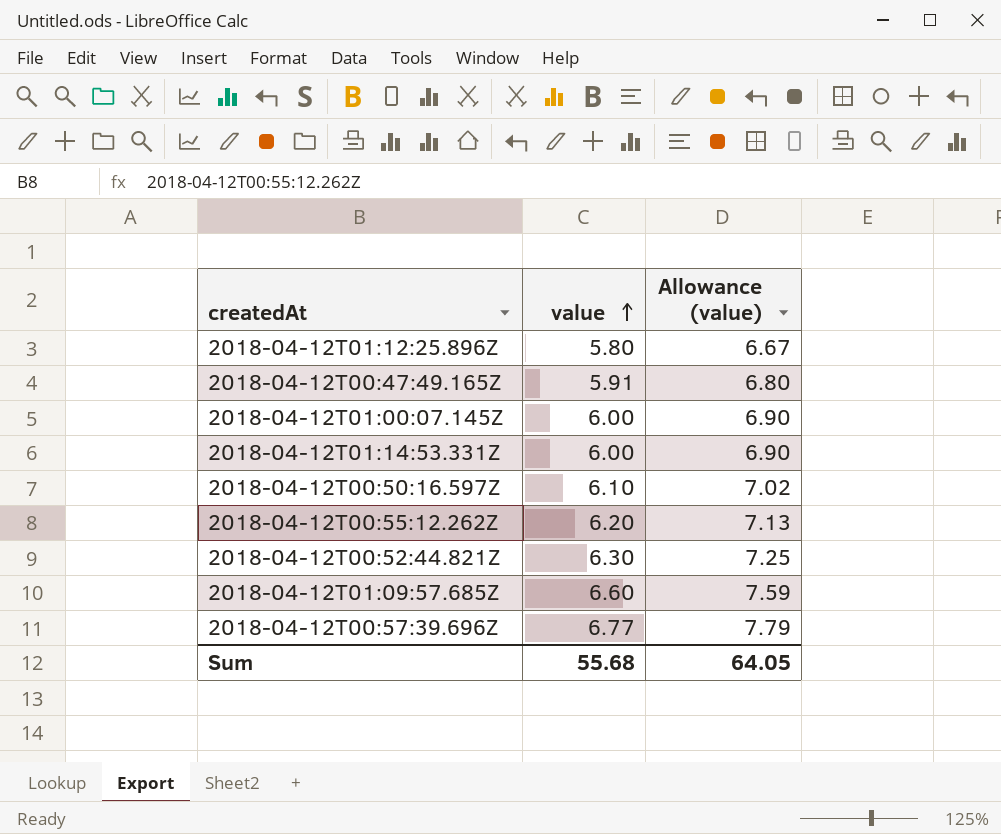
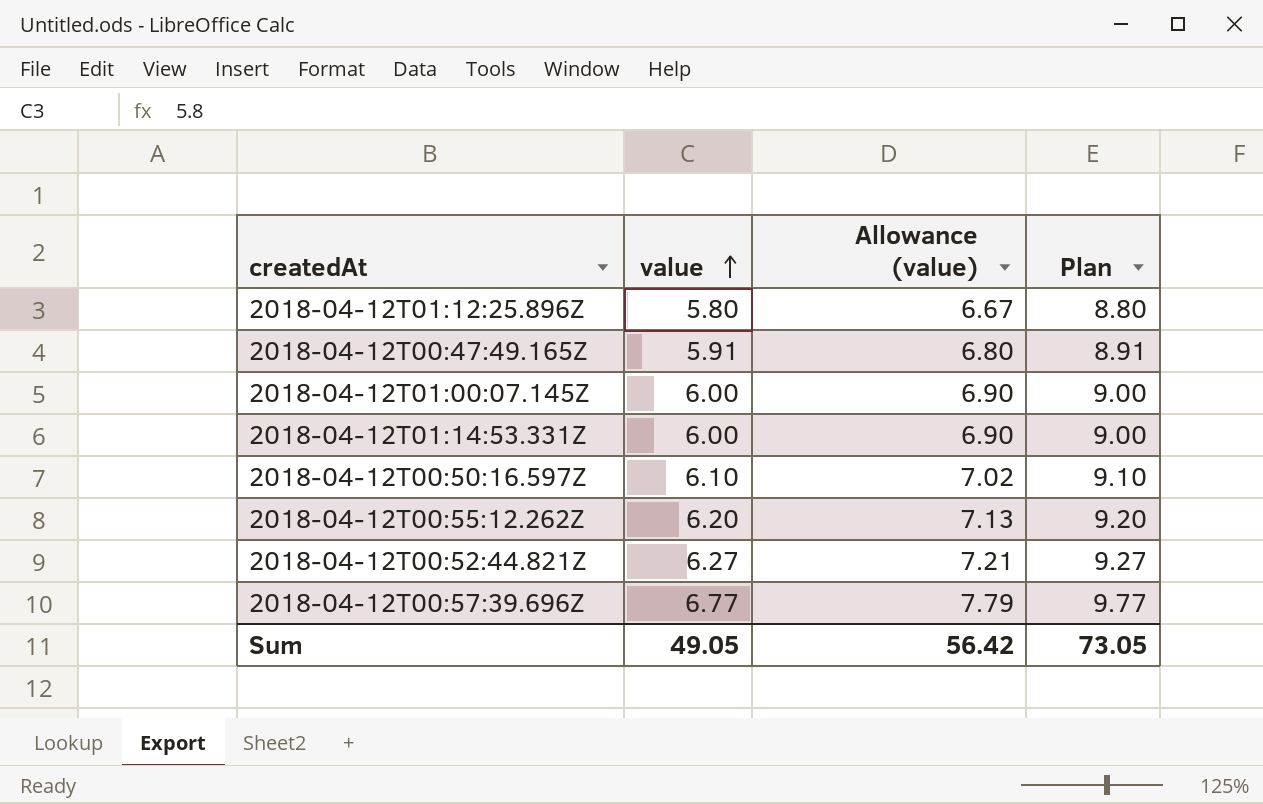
column Plan | formula: none -> [value] + 3
row 2018-04-12T01:09:57.685Z: 6.60 | 7.59 -> none
2018-04-12T00:52:44.821Z | value: 6.30 -> 6.27
2018-04-12T00:52:44.821Z | Allowance (value): 7.25 -> 7.21
Sum | value: 55.68 -> 49.05
Sum | Allowance (value): 64.05 -> 56.42

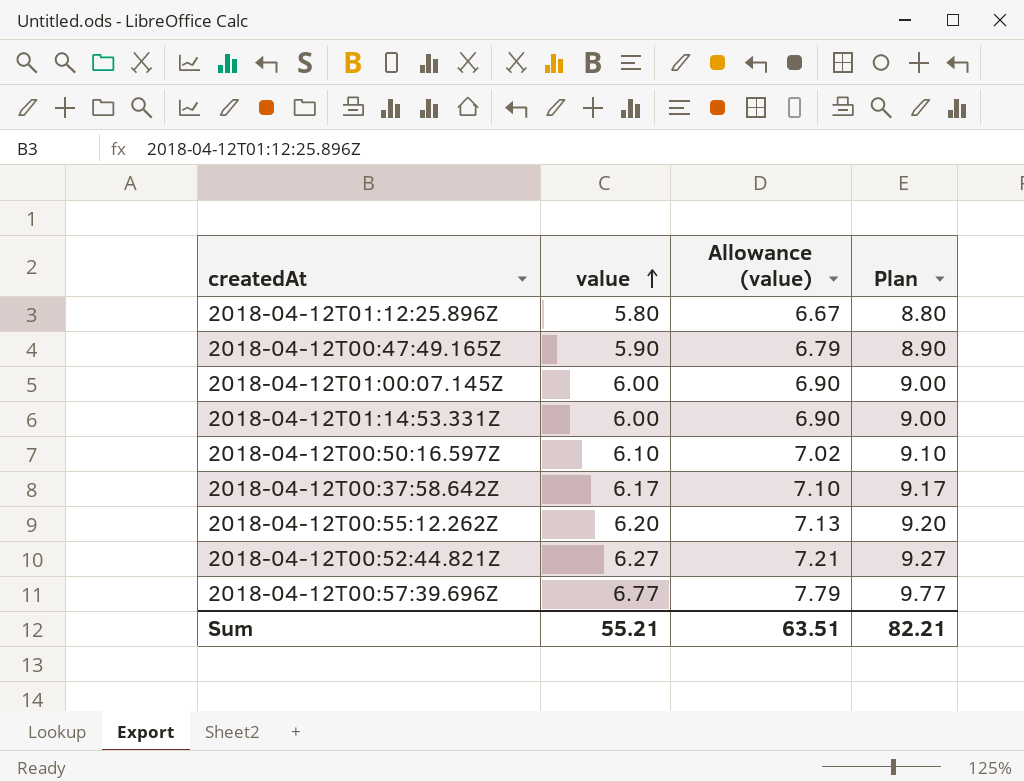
2018-04-12T00:47:49.165Z | value: 5.91 -> 5.90
2018-04-12T00:47:49.165Z | Allowance (value): 6.80 -> 6.79
2018-04-12T00:47:49.165Z | Plan: 8.91 -> 8.90
row 2018-04-12T00:37:58.642Z: none -> 6.17 | 7.10 | 9.17
Sum | value: 49.05 -> 55.21
Sum | Allowance (value): 56.42 -> 63.51
Sum | Plan: 73.05 -> 82.21

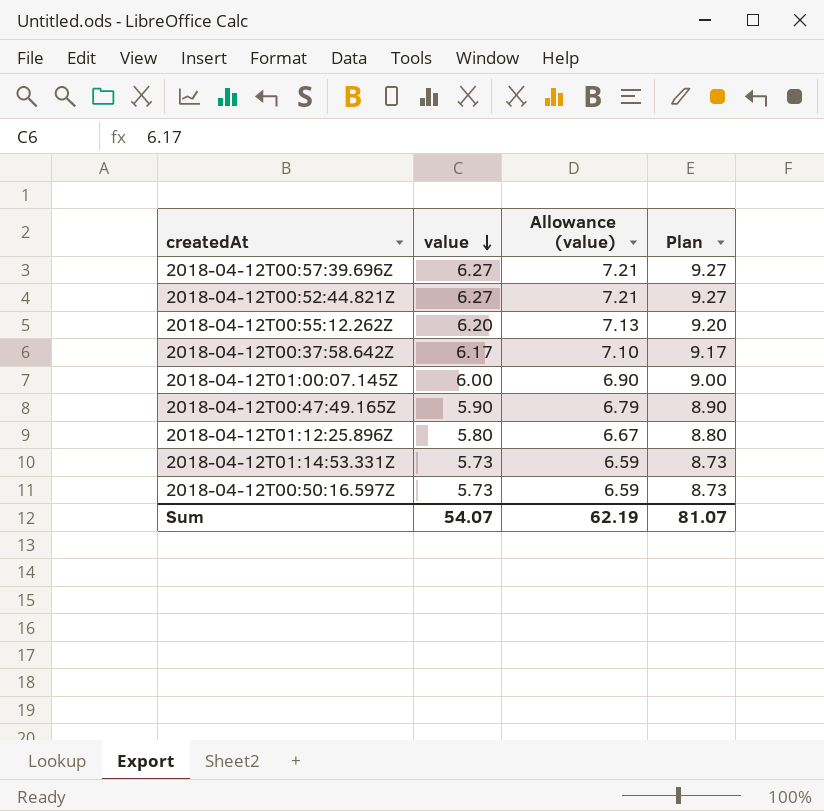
row order: value ascending -> value descending
2018-04-12T00:57:39.696Z | value: 6.77 -> 6.27
2018-04-12T00:57:39.696Z | Allowance (value): 7.79 -> 7.21
2018-04-12T00:57:39.696Z | Plan: 9.77 -> 9.27
2018-04-12T01:14:53.331Z | value: 6.00 -> 5.73
2018-04-12T01:14:53.331Z | Allowance (value): 6.90 -> 6.59
2018-04-12T01:14:53.331Z | Plan: 9.00 -> 8.73
2018-04-12T00:50:16.597Z | value: 6.10 -> 5.73
2018-04-12T00:50:16.597Z | Allowance (value): 7.02 -> 6.59
2018-04-12T00:50:16.597Z | Plan: 9.10 -> 8.73
Sum | value: 55.21 -> 54.07
Sum | Allowance (value): 63.51 -> 62.19
Sum | Plan: 82.21 -> 81.07

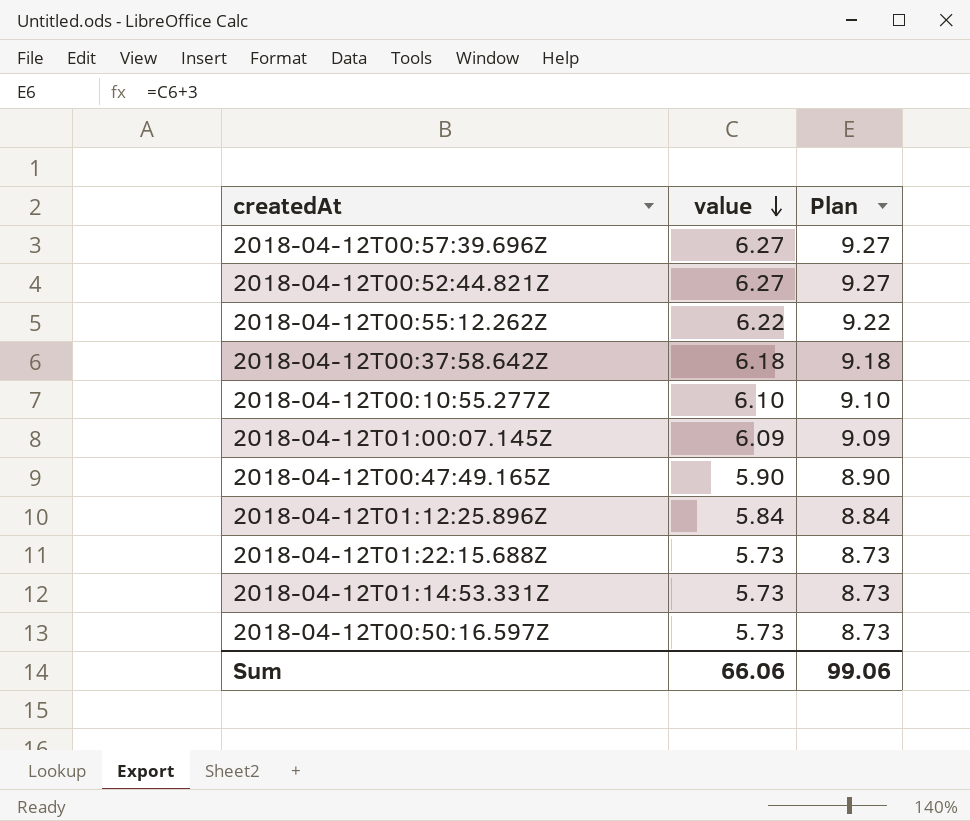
column Allowance (value) | formula: [value] * 1.15 -> none
2018-04-12T00:55:12.262Z | value: 6.20 -> 6.22
2018-04-12T00:55:12.262Z | Plan: 9.20 -> 9.22
2018-04-12T00:37:58.642Z | value: 6.17 -> 6.18
2018-04-12T00:37:58.642Z | Plan: 9.17 -> 9.18
row 2018-04-12T00:10:55.277Z: none -> 6.10 | 9.10
2018-04-12T01:00:07.145Z | value: 6.00 -> 6.09
2018-04-12T01:00:07.145Z | Plan: 9.00 -> 9.09
2018-04-12T01:12:25.896Z | value: 5.80 -> 5.84
2018-04-12T01:12:25.896Z | Plan: 8.80 -> 8.84
row 2018-04-12T01:22:15.688Z: none -> 5.73 | 8.73
Sum | value: 54.07 -> 66.06
Sum | Plan: 81.07 -> 99.06

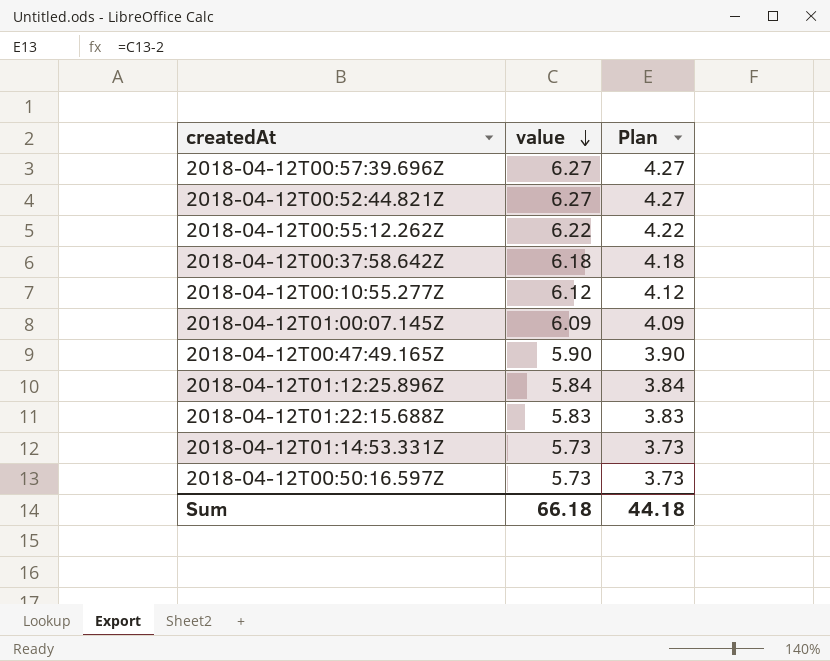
column Plan | formula: [value] + 3 -> [value] - 2
2018-04-12T00:10:55.277Z | value: 6.10 -> 6.12
2018-04-12T01:22:15.688Z | value: 5.73 -> 5.83
Sum | value: 66.06 -> 66.18
Sum | Plan: 99.06 -> 44.18

